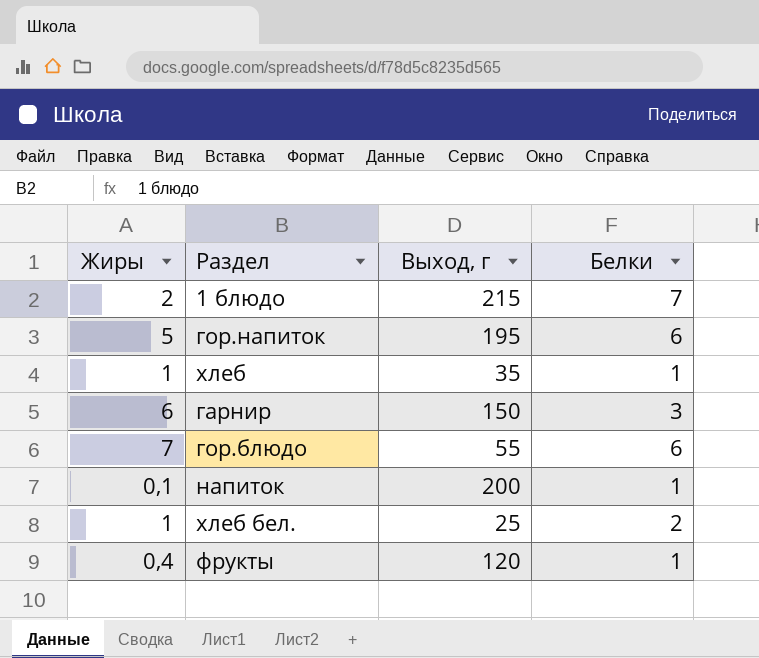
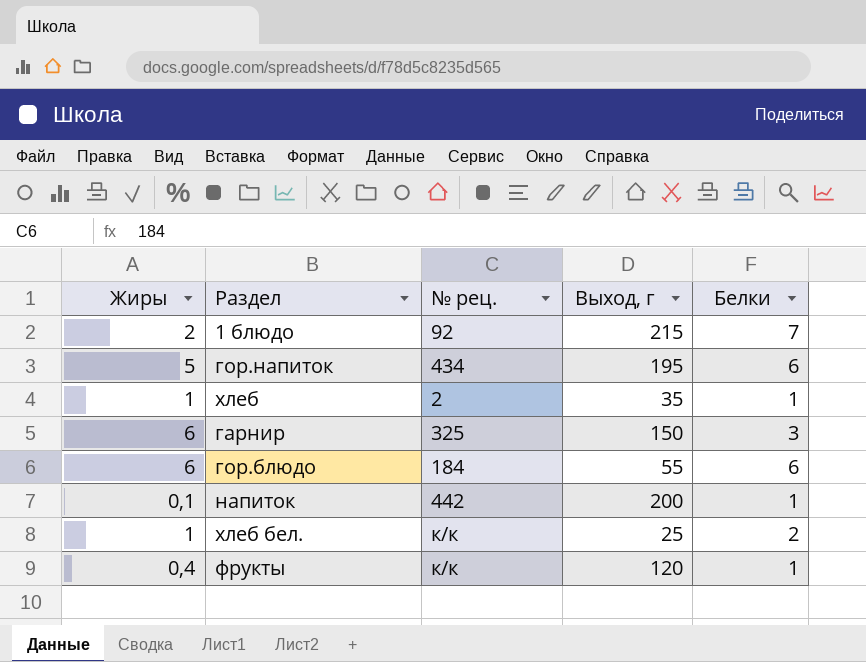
column № рец. | position: none -> 3
гор.блюдо | Жиры: 7 -> 6

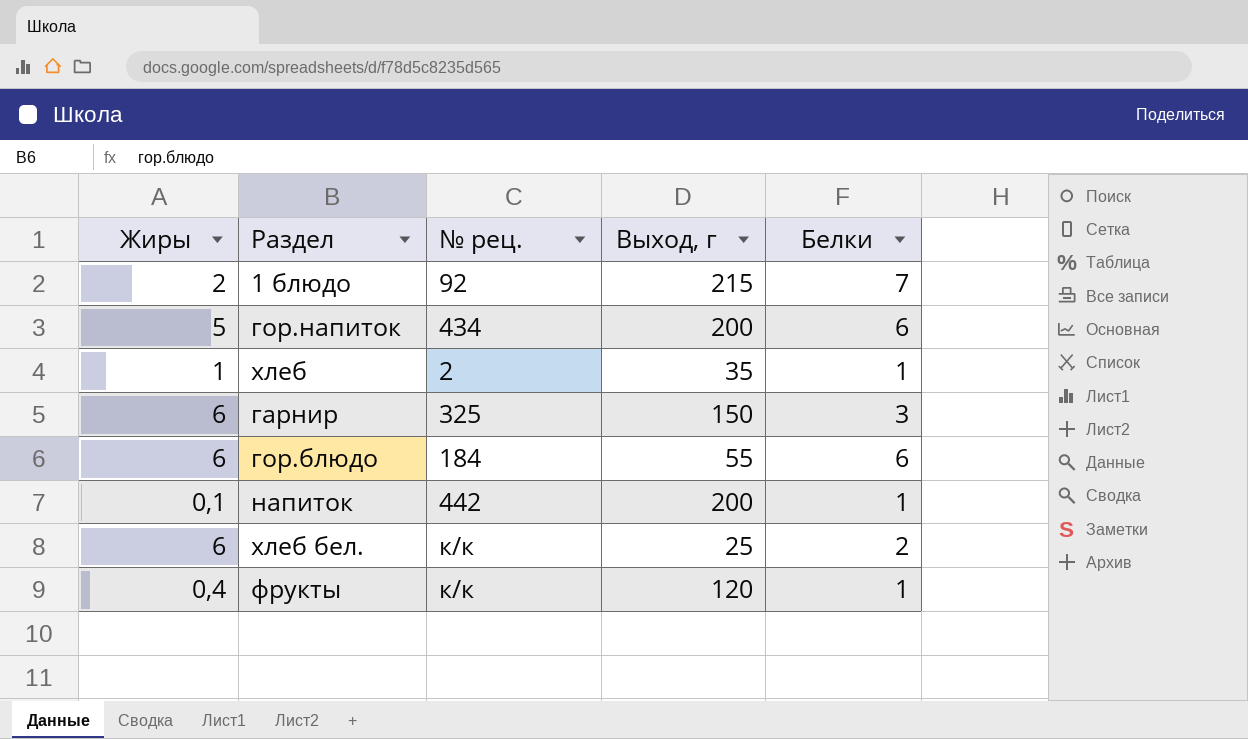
гор.напиток | Выход, г: 195 -> 200
хлеб бел. | Жиры: 1 -> 6

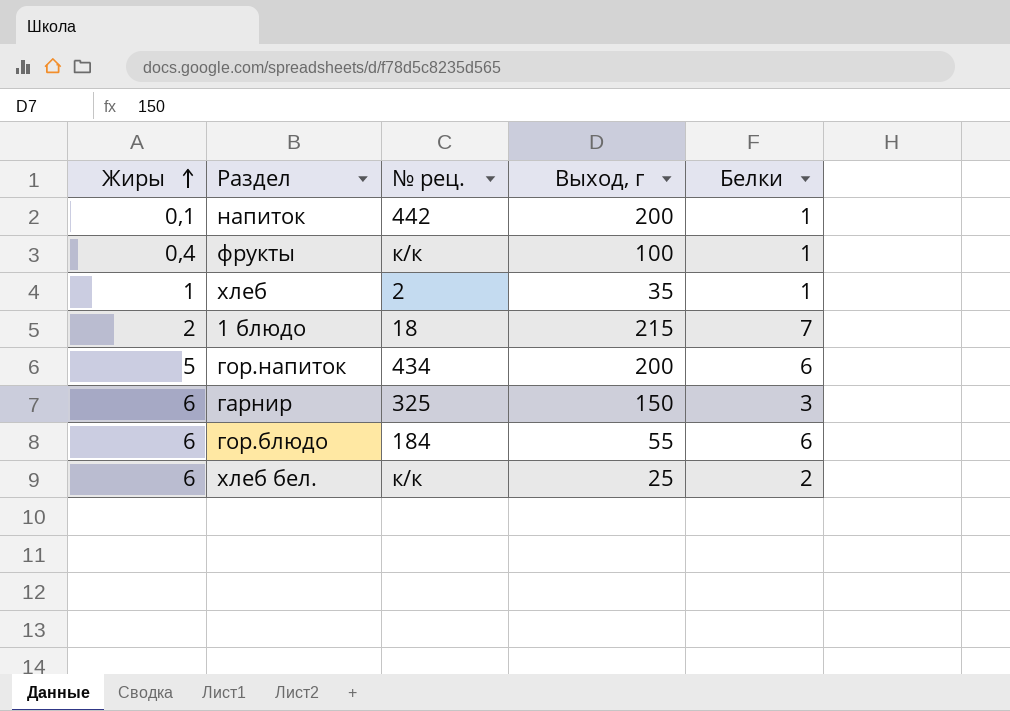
row order: none -> Жиры ascending
фрукты | Выход, г: 120 -> 100
1 блюдо | № рец.: 92 -> 18

